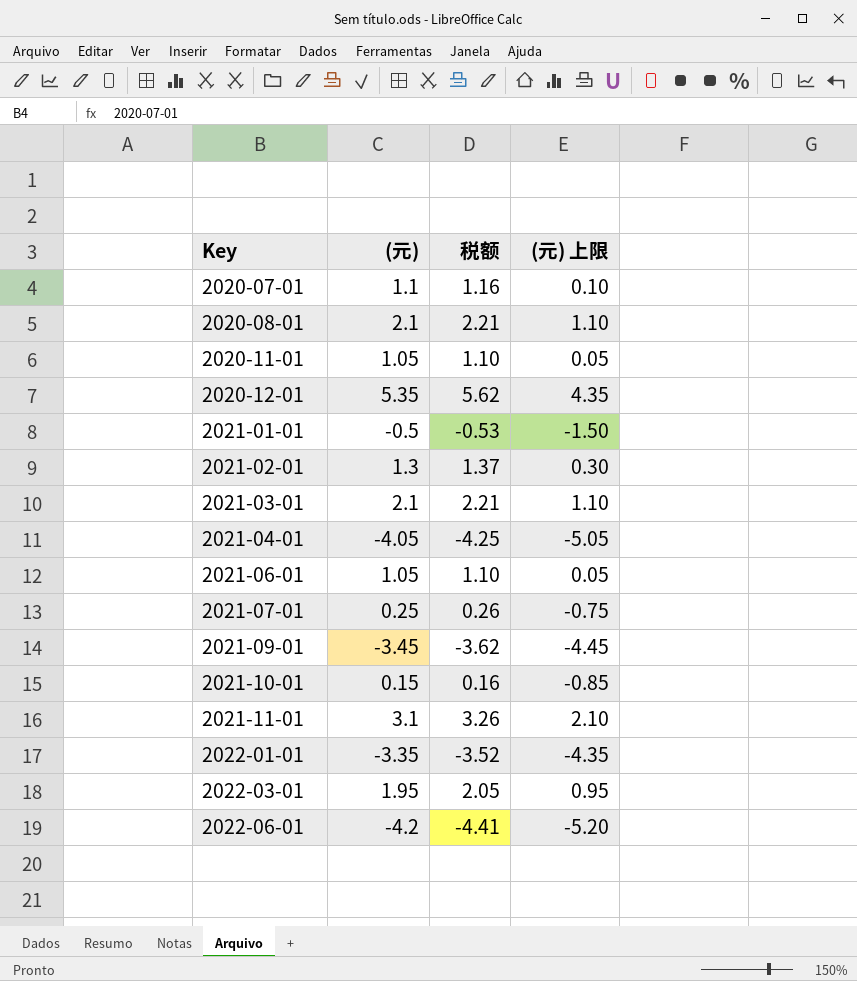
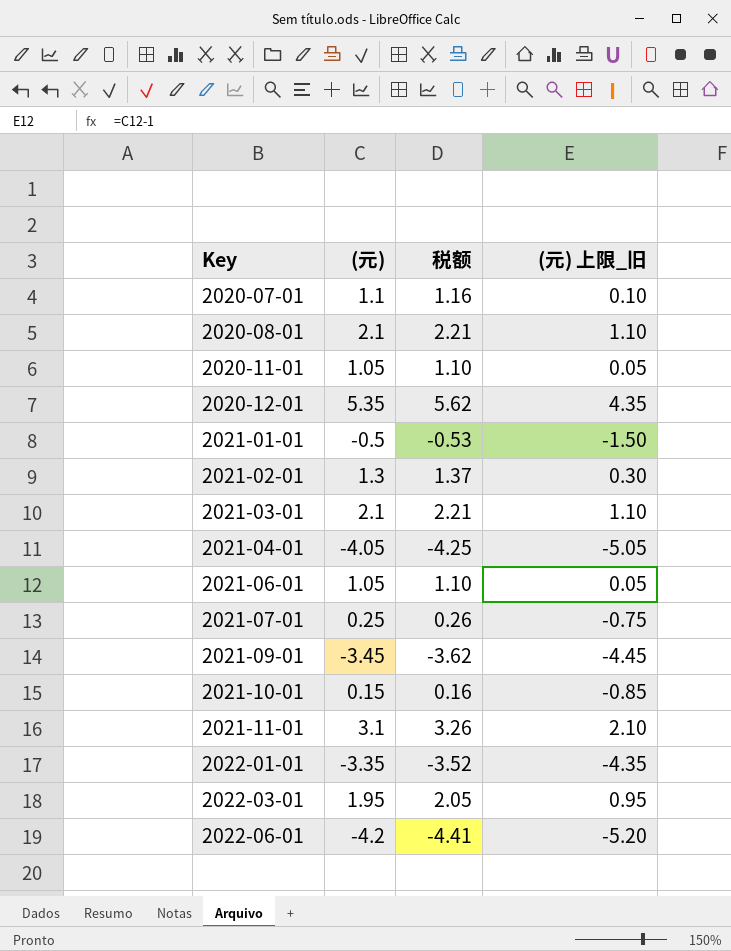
column name: (元) 上限 -> (元) 上限_旧

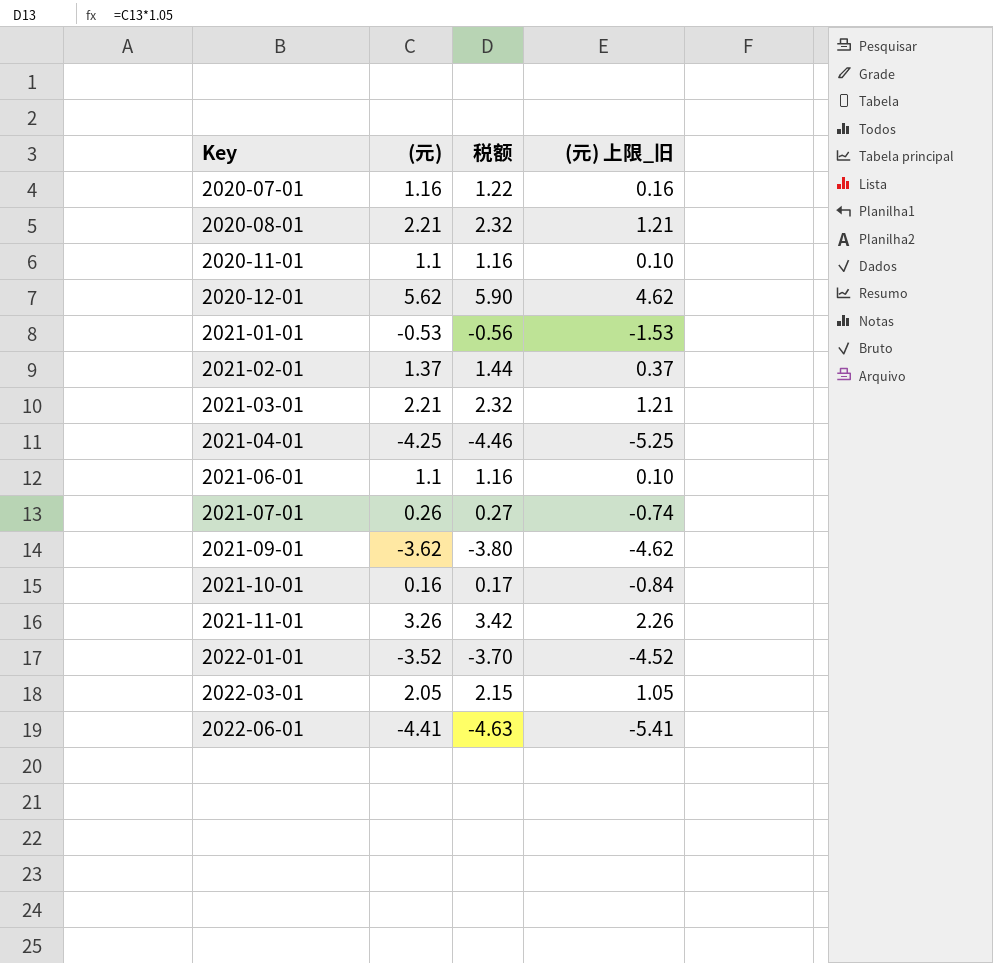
2020-07-01 | (元): 1.1 -> 1.16
2020-07-01 | 税额: 1.16 -> 1.22
2020-07-01 | (元) 上限_旧: 0.10 -> 0.16
2020-08-01 | (元): 2.1 -> 2.21
2020-08-01 | 税额: 2.21 -> 2.32
2020-08-01 | (元) 上限_旧: 1.10 -> 1.21
2020-11-01 | (元): 1.05 -> 1.1
2020-11-01 | 税额: 1.10 -> 1.16
2020-11-01 | (元) 上限_旧: 0.05 -> 0.10
2020-12-01 | (元): 5.35 -> 5.62
2020-12-01 | 税额: 5.62 -> 5.90
2020-12-01 | (元) 上限_旧: 4.35 -> 4.62
2021-01-01 | (元): -0.5 -> -0.53
2021-01-01 | 税额: -0.53 -> -0.56
2021-01-01 | (元) 上限_旧: -1.50 -> -1.53
2021-02-01 | (元): 1.3 -> 1.37
2021-02-01 | 税额: 1.37 -> 1.44
2021-02-01 | (元) 上限_旧: 0.30 -> 0.37
2021-03-01 | (元): 2.1 -> 2.21
2021-03-01 | 税额: 2.21 -> 2.32
2021-03-01 | (元) 上限_旧: 1.10 -> 1.21
2021-04-01 | (元): -4.05 -> -4.25
2021-04-01 | 税额: -4.25 -> -4.46
2021-04-01 | (元) 上限_旧: -5.05 -> -5.25
2021-06-01 | (元): 1.05 -> 1.1
2021-06-01 | 税额: 1.10 -> 1.16
2021-06-01 | (元) 上限_旧: 0.05 -> 0.10
2021-07-01 | (元): 0.25 -> 0.26
2021-07-01 | 税额: 0.26 -> 0.27
2021-07-01 | (元) 上限_旧: -0.75 -> -0.74
2021-09-01 | (元): -3.45 -> -3.62
2021-09-01 | 税额: -3.62 -> -3.80
2021-09-01 | (元) 上限_旧: -4.45 -> -4.62
2021-10-01 | (元): 0.15 -> 0.16
2021-10-01 | 税额: 0.16 -> 0.17
2021-10-01 | (元) 上限_旧: -0.85 -> -0.84
2021-11-01 | (元): 3.1 -> 3.26
2021-11-01 | 税额: 3.26 -> 3.42
2021-11-01 | (元) 上限_旧: 2.10 -> 2.26
2022-01-01 | (元): -3.35 -> -3.52
2022-01-01 | 税额: -3.52 -> -3.70
2022-01-01 | (元) 上限_旧: -4.35 -> -4.52
2022-03-01 | (元): 1.95 -> 2.05
2022-03-01 | 税额: 2.05 -> 2.15
2022-03-01 | (元) 上限_旧: 0.95 -> 1.05
2022-06-01 | (元): -4.2 -> -4.41
2022-06-01 | 税额: -4.41 -> -4.63
2022-06-01 | (元) 上限_旧: -5.20 -> -5.41

